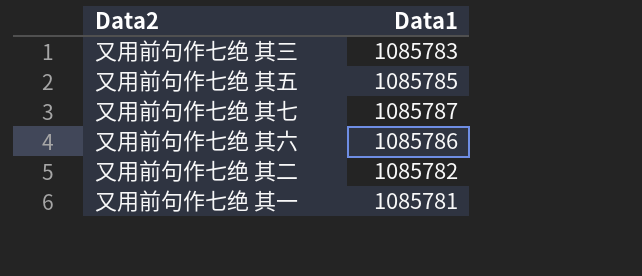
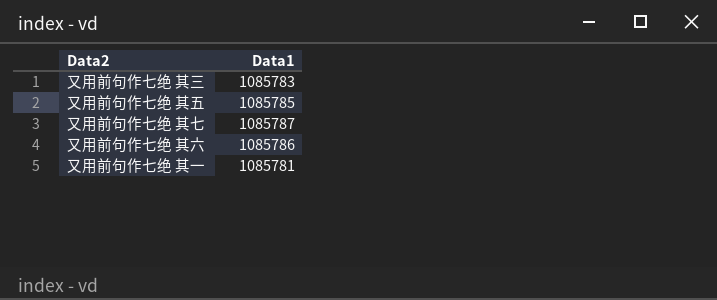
row 又用前句作七绝 其二: 1085782 -> none

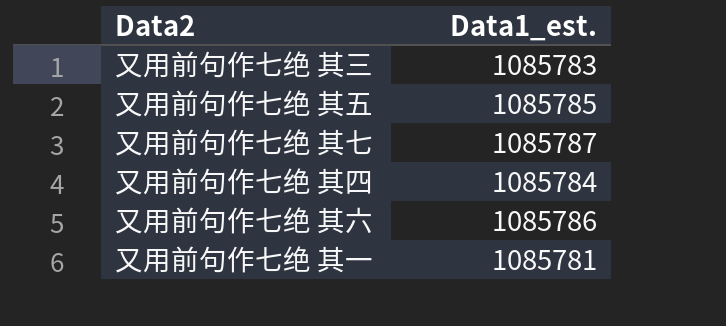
column name: Data1 -> Data1_est.
row 又用前句作七绝 其四: none -> 1085784

